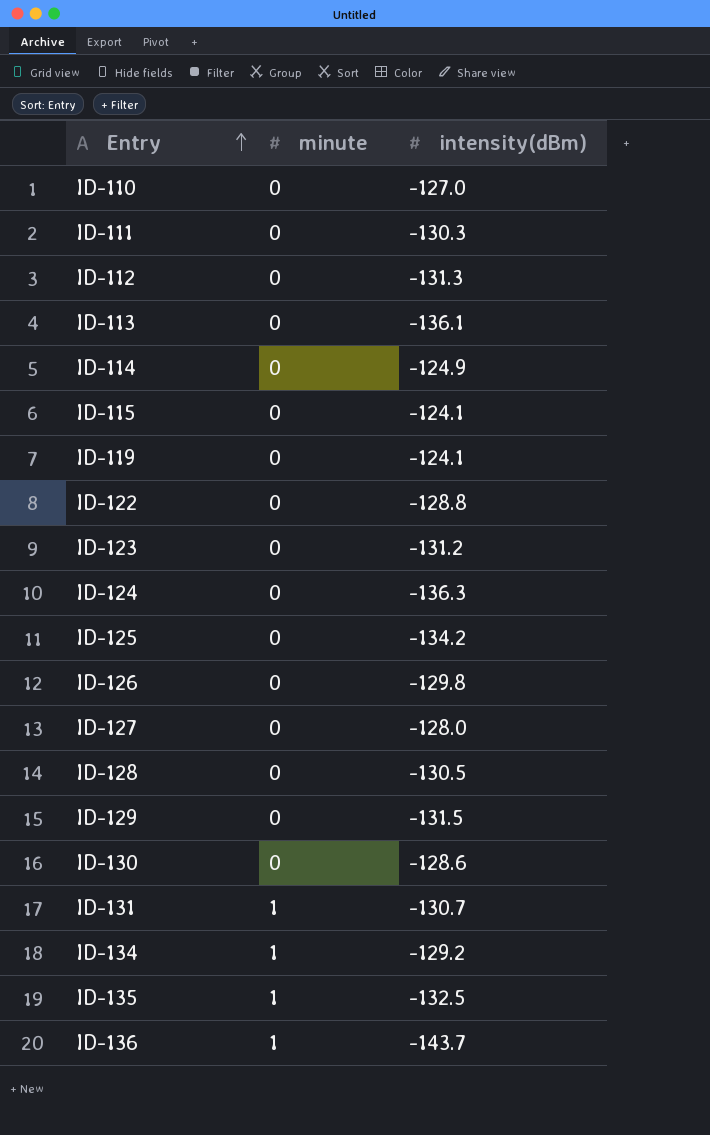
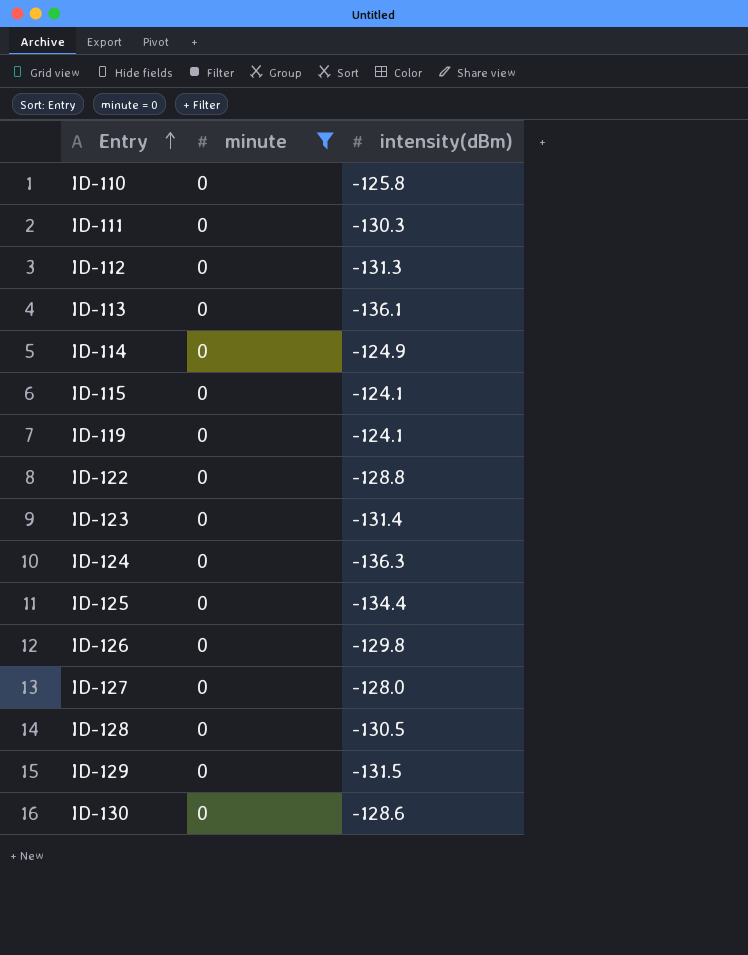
filter: none -> minute = 0
ID-110 | intensity(dBm): -127.0 -> -125.8
ID-123 | intensity(dBm): -131.2 -> -131.4
ID-125 | intensity(dBm): -134.2 -> -134.4

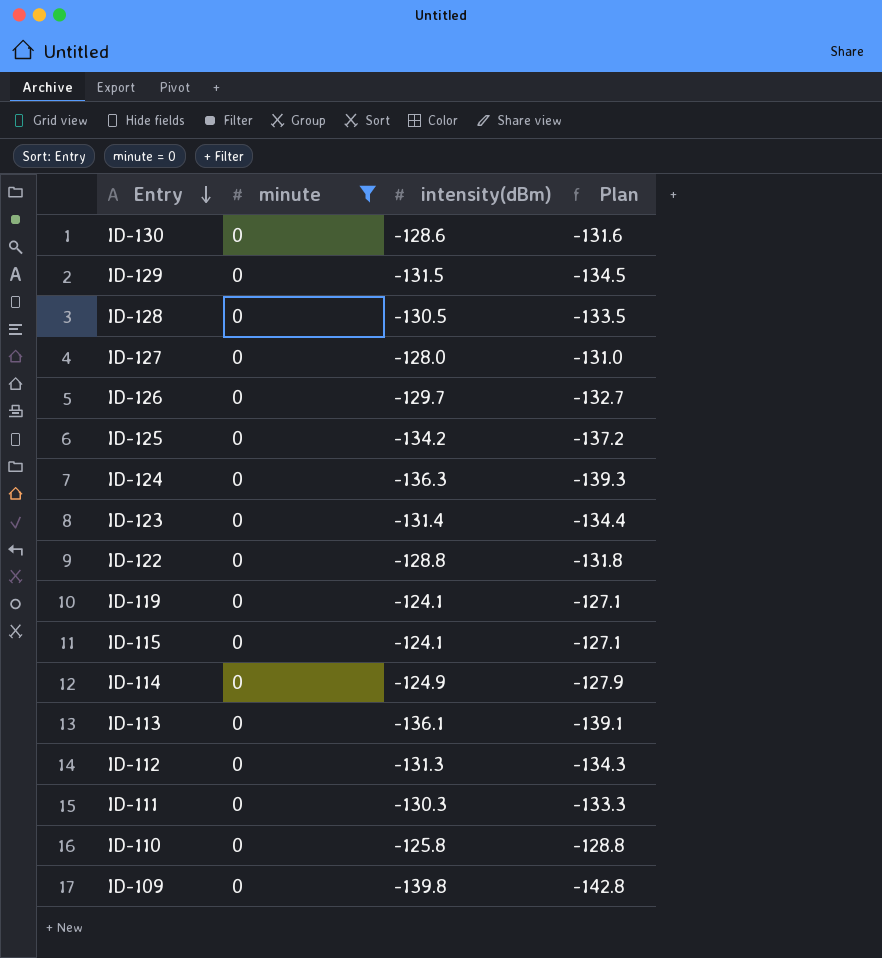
row order: Entry ascending -> Entry descending
column Plan | formula: none -> [intensity(dBm)] - 3
ID-126 | intensity(dBm): -129.8 -> -129.7
ID-125 | intensity(dBm): -134.4 -> -134.2
row ID-109: none -> 0 | -139.8 | -142.8

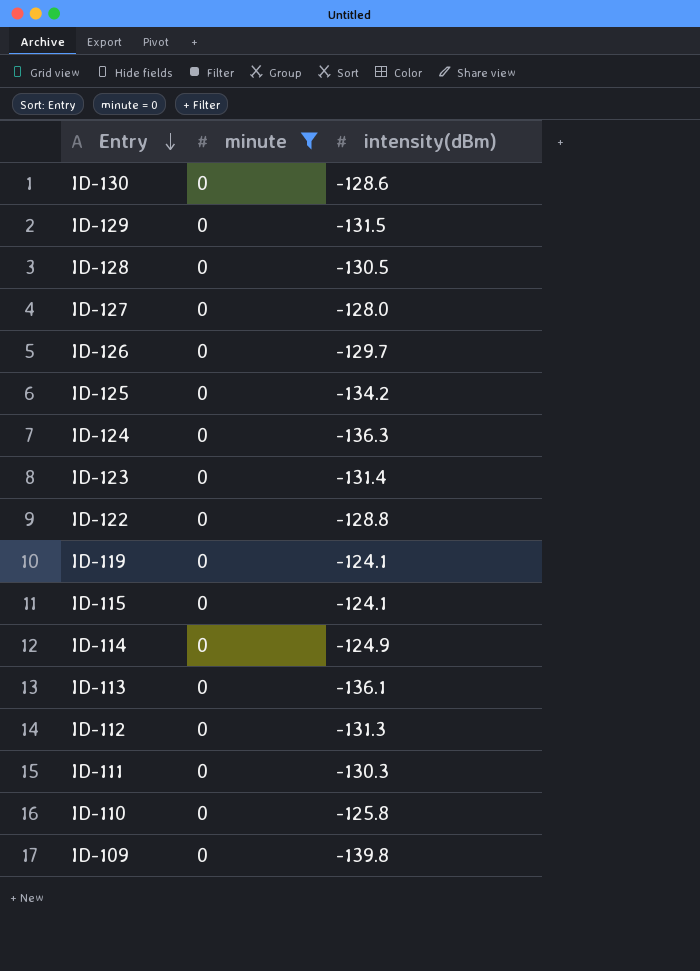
column Plan | formula: [intensity(dBm)] - 3 -> none

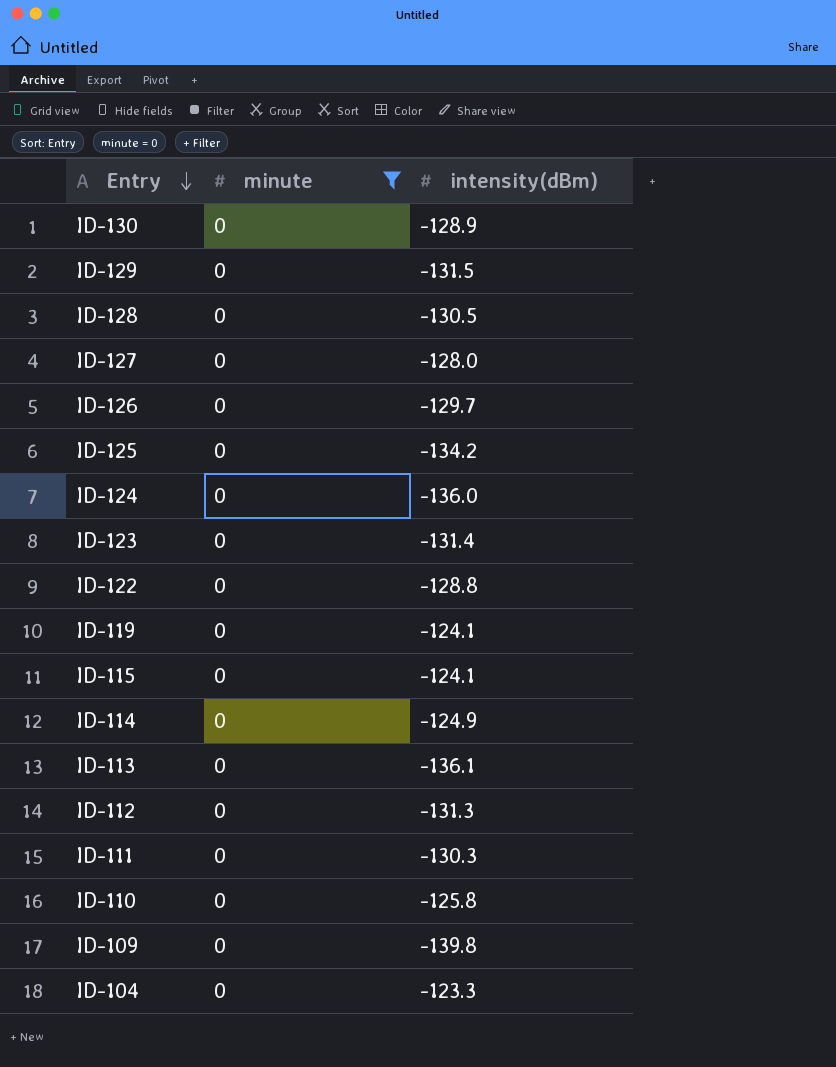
ID-130 | intensity(dBm): -128.6 -> -128.9
ID-124 | intensity(dBm): -136.3 -> -136.0
row ID-104: none -> 0 | -123.3

